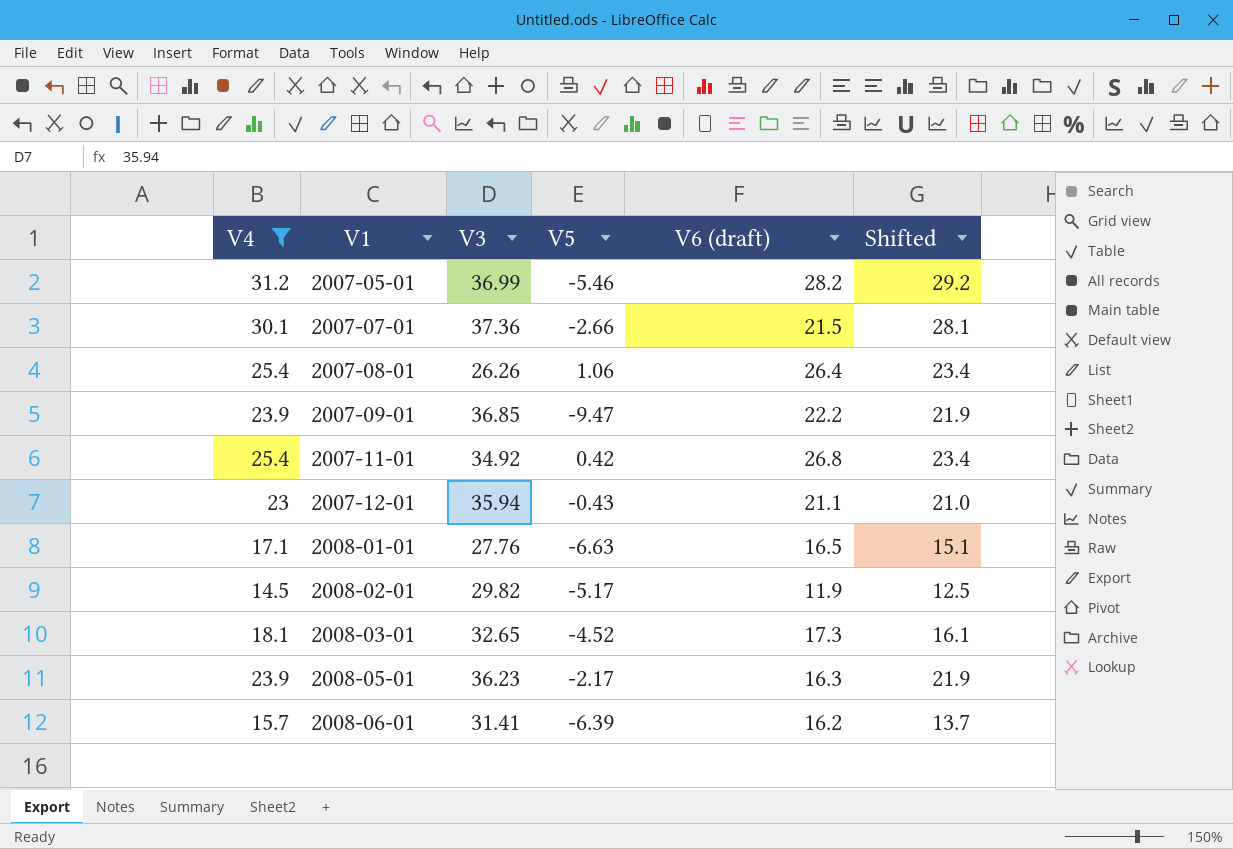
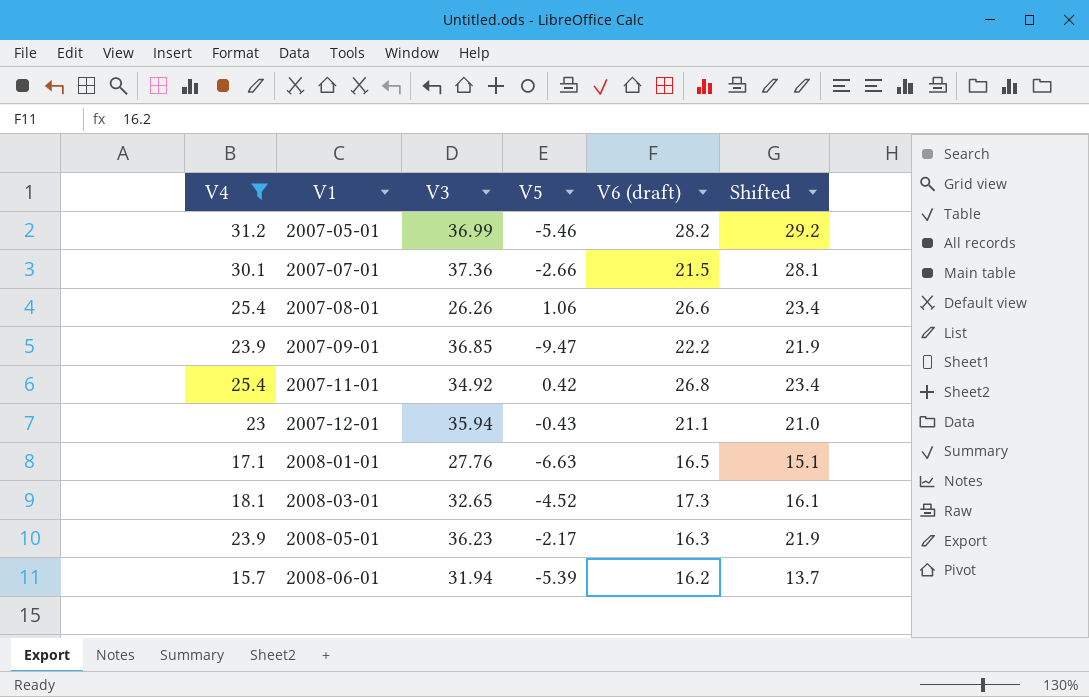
row 2008-02-01: 14.5 | 29.82 | -5.17 | 11.9 | 12.5 -> none
2007-08-01 | V6 (draft): 26.4 -> 26.6
2008-06-01 | V3: 31.41 -> 31.94
2008-06-01 | V5: -6.39 -> -5.39

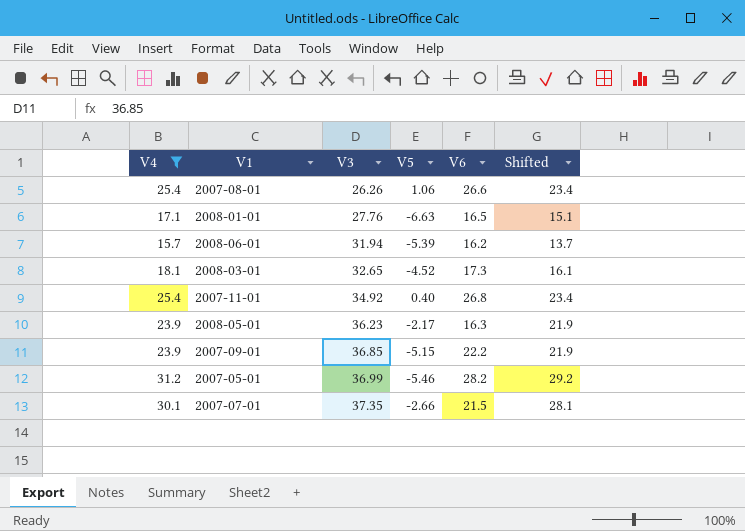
row order: V1 ascending -> V3 ascending
column name: V6 (draft) -> V6
row 2007-12-01: 23 | 35.94 | -0.43 | 21.1 | 21.0 -> none
2007-11-01 | V5: 0.42 -> 0.40
2007-09-01 | V5: -9.47 -> -5.15
2007-07-01 | V3: 37.36 -> 37.35

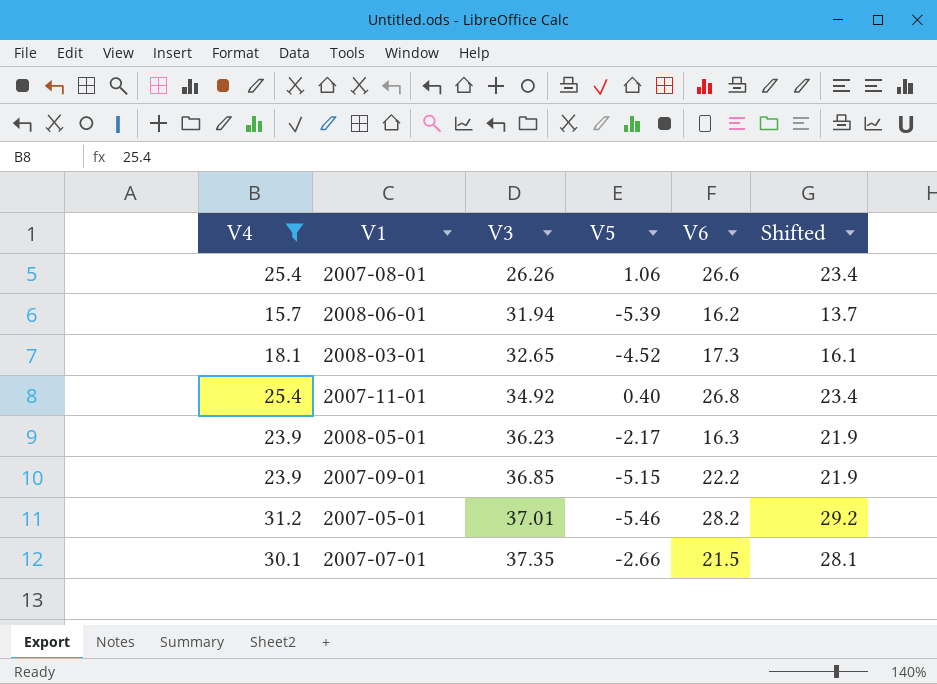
row 2008-01-01: 17.1 | 27.76 | -6.63 | 16.5 | 15.1 -> none
2007-05-01 | V3: 36.99 -> 37.01

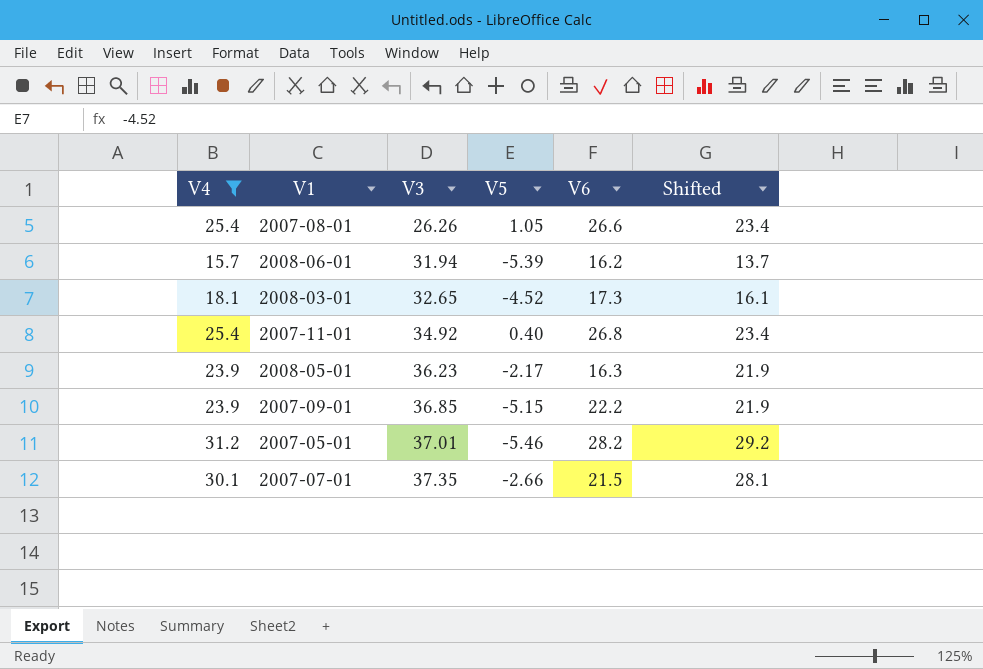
2007-08-01 | V5: 1.06 -> 1.05

